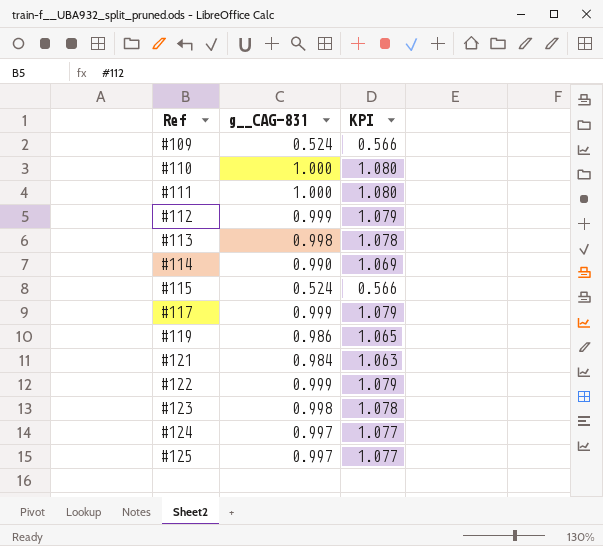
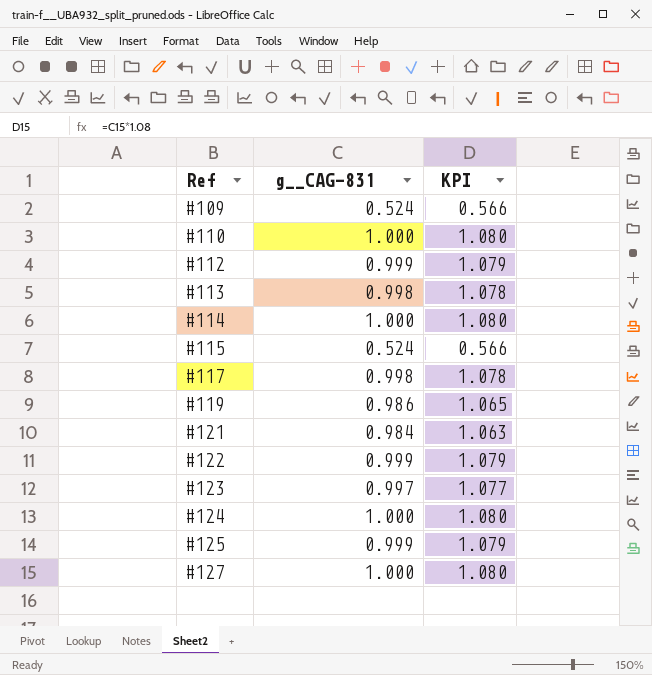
row #111: 1.000 | 1.080 -> none
#114 | g__CAG-831: 0.990 -> 1.000
#114 | KPI: 1.069 -> 1.080
#117 | g__CAG-831: 0.999 -> 0.998
#117 | KPI: 1.079 -> 1.078
#123 | g__CAG-831: 0.998 -> 0.997
#123 | KPI: 1.078 -> 1.077
#124 | g__CAG-831: 0.997 -> 1.000
#124 | KPI: 1.077 -> 1.080
#125 | g__CAG-831: 0.997 -> 0.999
#125 | KPI: 1.077 -> 1.079
row #127: none -> 1.000 | 1.080

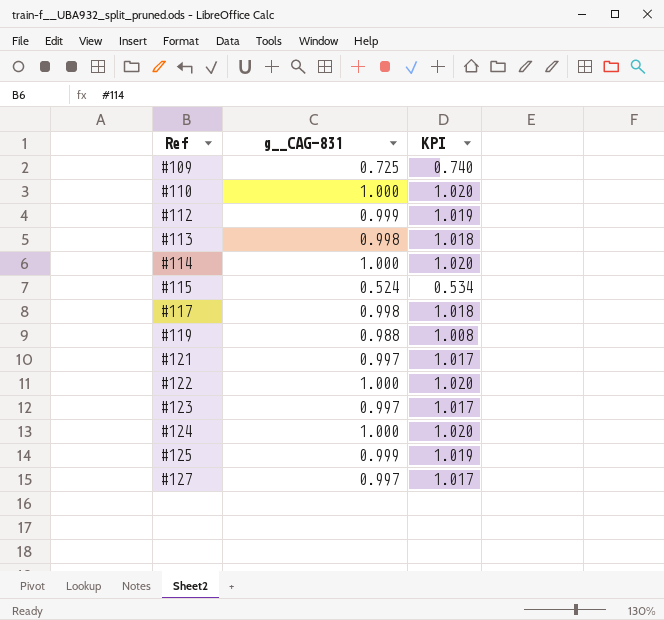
column KPI | formula: [g__CAG-831] * 1.08 -> [g__CAG-831] * 1.02
#109 | g__CAG-831: 0.524 -> 0.725
#119 | g__CAG-831: 0.986 -> 0.988
#121 | g__CAG-831: 0.984 -> 0.997
#122 | g__CAG-831: 0.999 -> 1.000
#127 | g__CAG-831: 1.000 -> 0.997

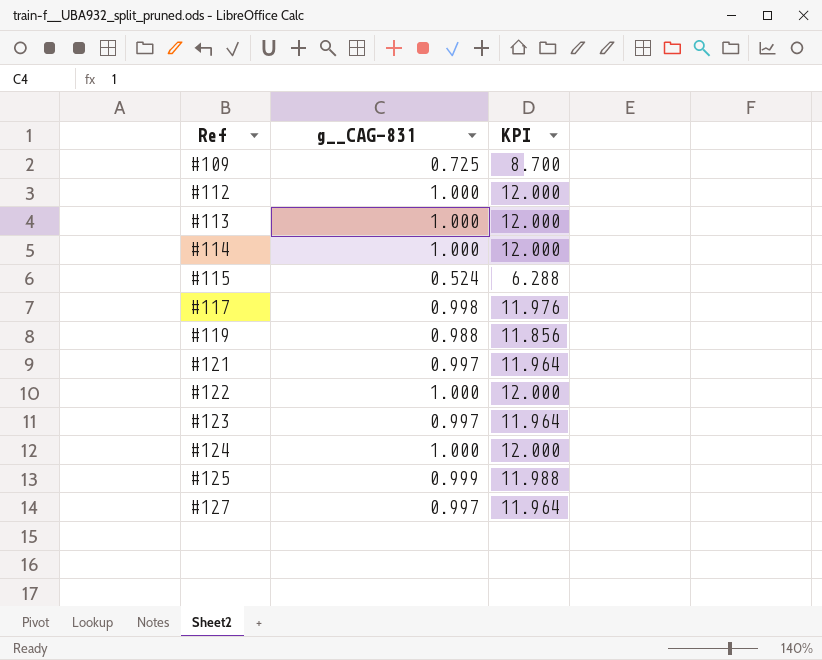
column KPI | formula: [g__CAG-831] * 1.02 -> [g__CAG-831] * 12
row #110: 1.000 | 1.020 -> none
#112 | g__CAG-831: 0.999 -> 1.000
#113 | g__CAG-831: 0.998 -> 1.000

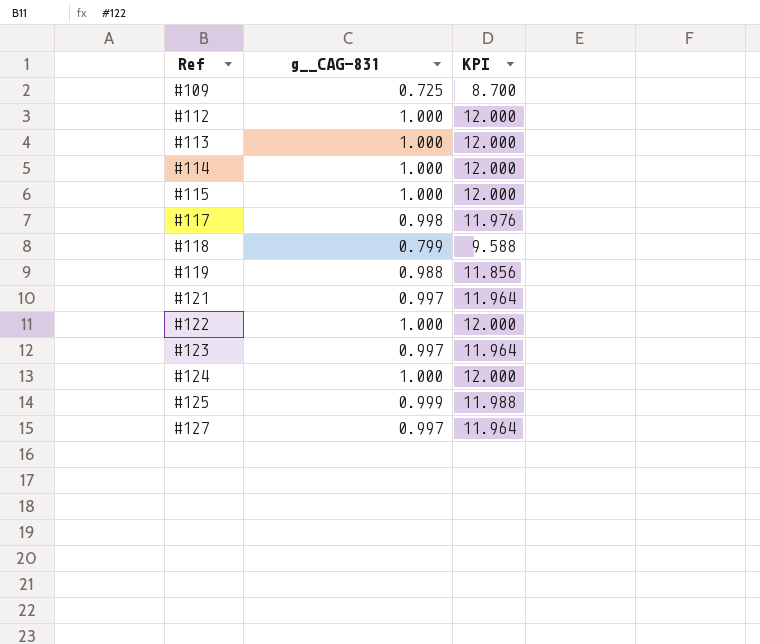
#115 | g__CAG-831: 0.524 -> 1.000
#115 | KPI: 6.288 -> 12.000
row #118: none -> 0.799 | 9.588

